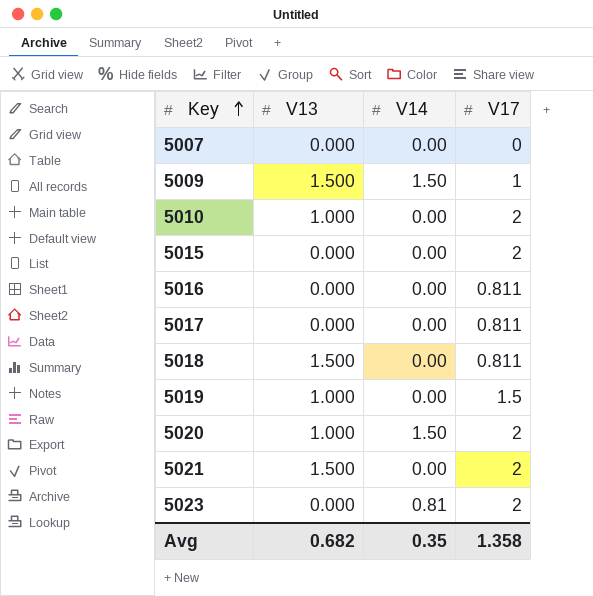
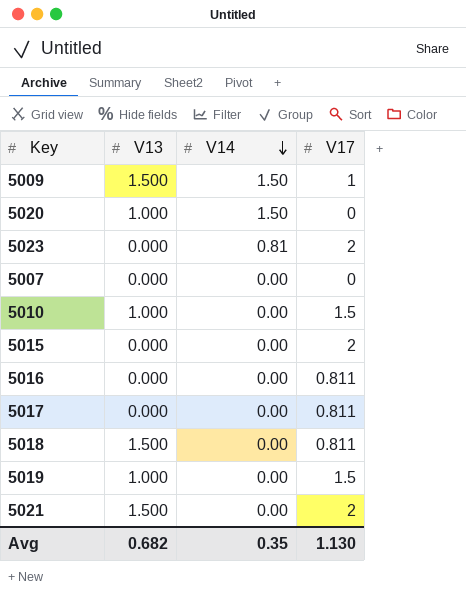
row order: Key ascending -> V14 descending
5020 | V17: 2 -> 0
5010 | V17: 2 -> 1.5
Avg | V17: 1.358 -> 1.130

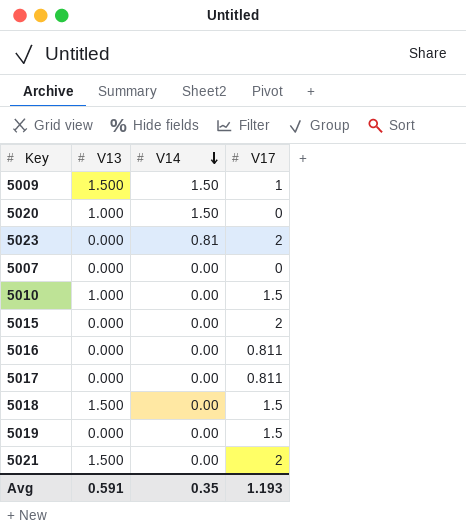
5018 | V17: 0.811 -> 1.5
5019 | V13: 1.000 -> 0.000
Avg | V13: 0.682 -> 0.591
Avg | V17: 1.130 -> 1.193

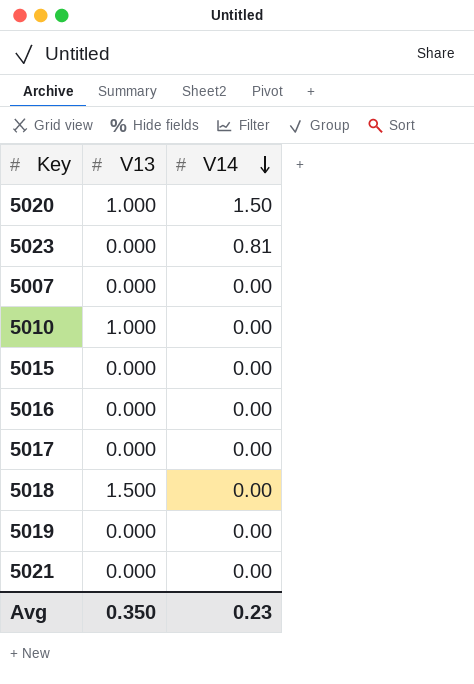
column V17 | position: 4 -> none
row 5009: 1.500 | 1.50 | 1 -> none
5021 | V13: 1.500 -> 0.000
Avg | V13: 0.591 -> 0.350
Avg | V14: 0.35 -> 0.23

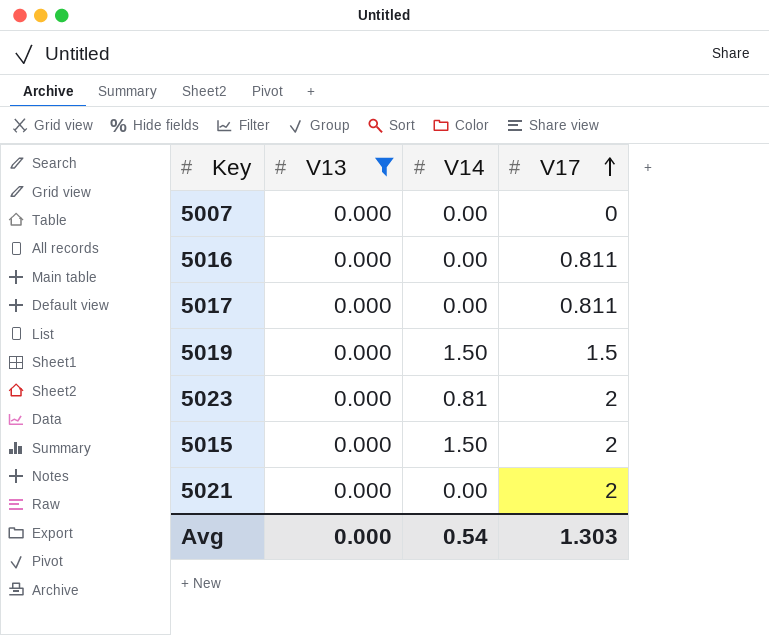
filter: none -> V13 = 0.000
row order: V14 descending -> V17 ascending
column V17 | position: none -> 4
5019 | V14: 0.00 -> 1.50
5015 | V14: 0.00 -> 1.50
Avg | V13: 0.350 -> 0.000
Avg | V14: 0.23 -> 0.54

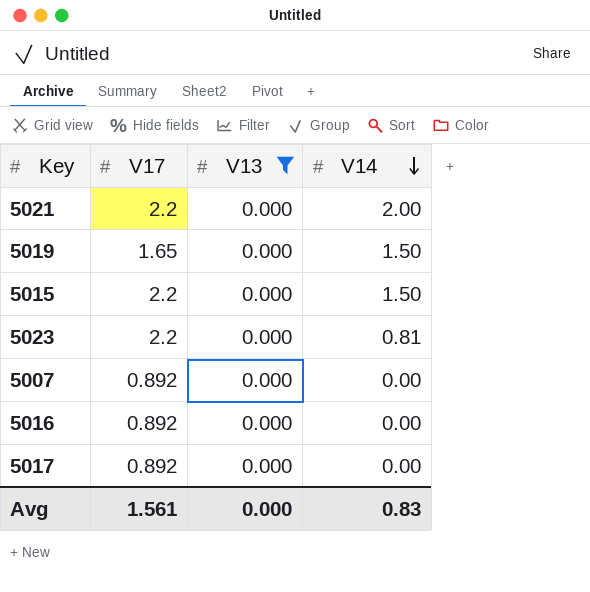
row order: V17 ascending -> V14 descending
column V17 | position: 4 -> 2
5021 | V17: 2 -> 2.2
5021 | V14: 0.00 -> 2.00
5019 | V17: 1.5 -> 1.65
5015 | V17: 2 -> 2.2
5023 | V17: 2 -> 2.2
5007 | V17: 0 -> 0.892
5016 | V17: 0.811 -> 0.892
5017 | V17: 0.811 -> 0.892
Avg | V17: 1.303 -> 1.561
Avg | V14: 0.54 -> 0.83

